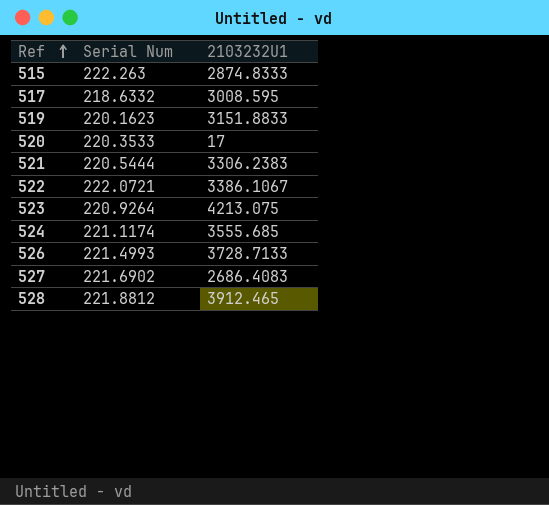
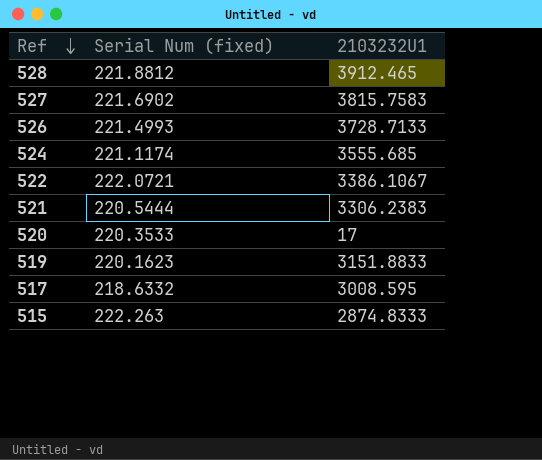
row order: Ref ascending -> Ref descending
column name: Serial Num -> Serial Num (fixed)
row 523: 220.9264 | 4213.075 -> none
527 | 2103232U1: 2686.4083 -> 3815.7583

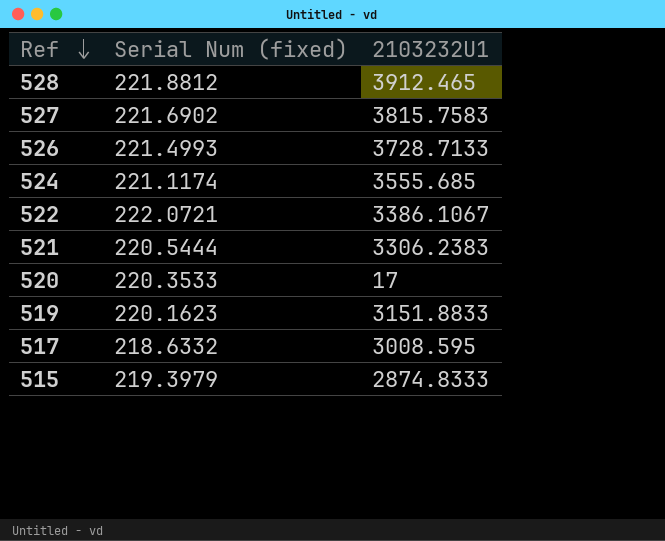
515 | Serial Num (fixed): 222.263 -> 219.3979

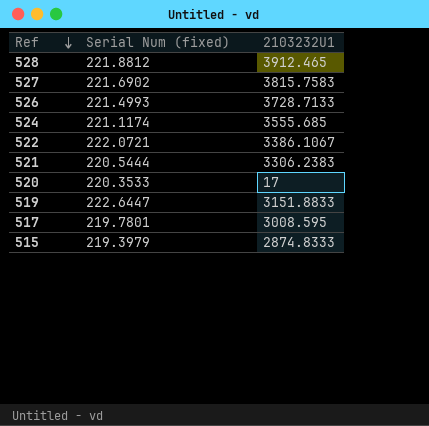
519 | Serial Num (fixed): 220.1623 -> 222.6447
517 | Serial Num (fixed): 218.6332 -> 219.7801

